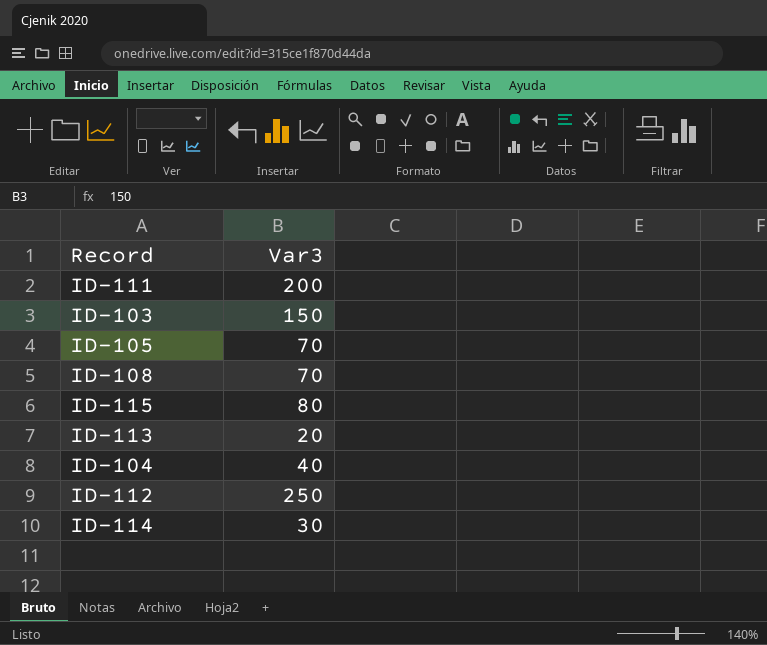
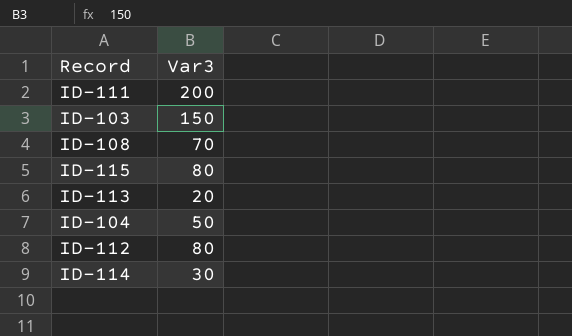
row ID-105: 70 -> none
ID-104 | Var3: 40 -> 50
ID-112 | Var3: 250 -> 80

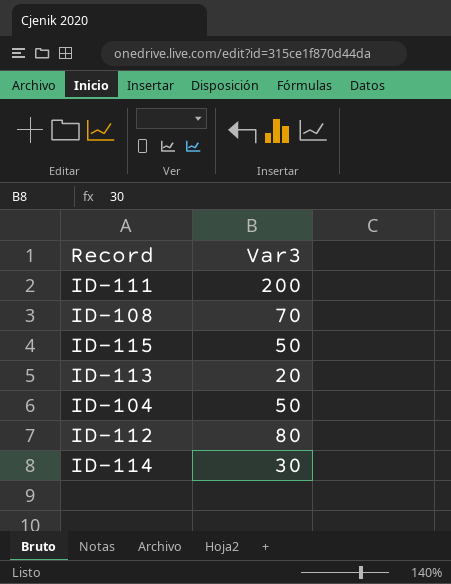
row ID-103: 150 -> none
ID-115 | Var3: 80 -> 50

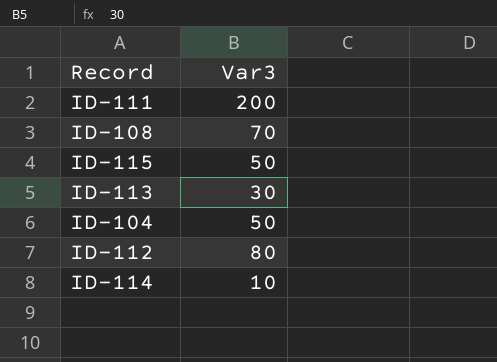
ID-113 | Var3: 20 -> 30
ID-114 | Var3: 30 -> 10

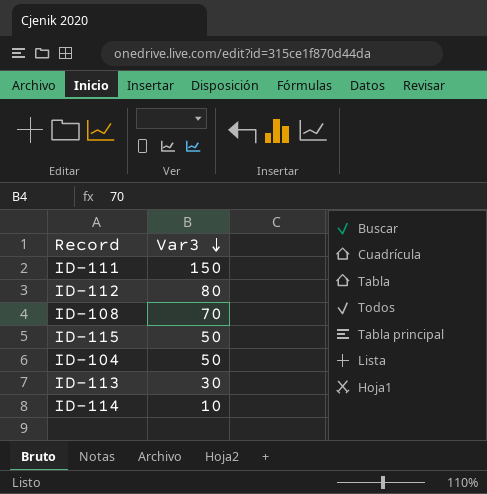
row order: none -> Var3 descending
ID-111 | Var3: 200 -> 150

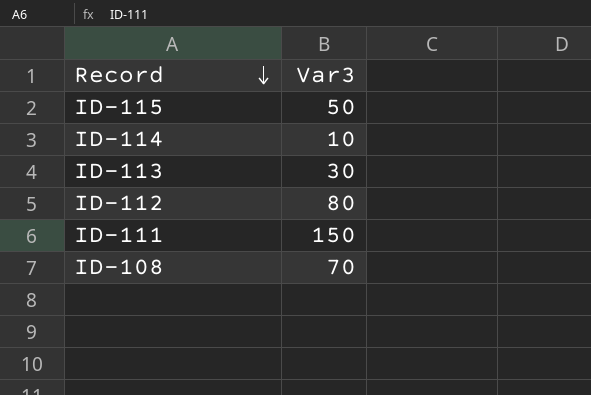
row order: Var3 descending -> Record descending
row ID-104: 50 -> none

